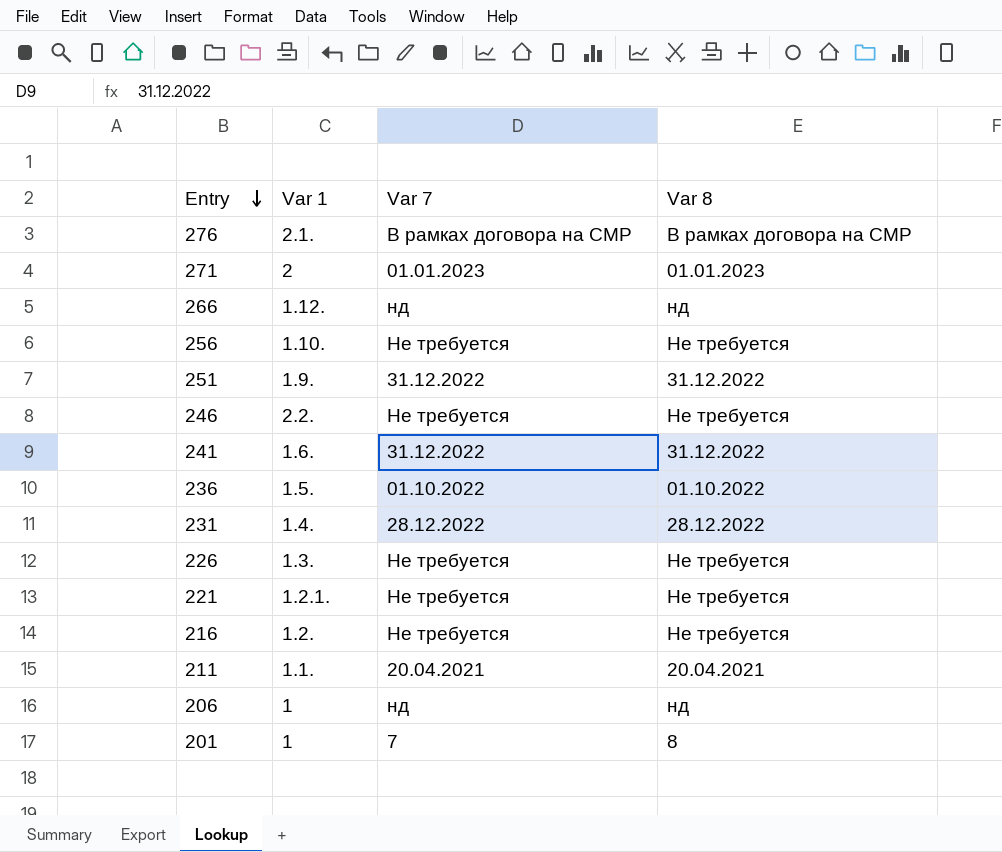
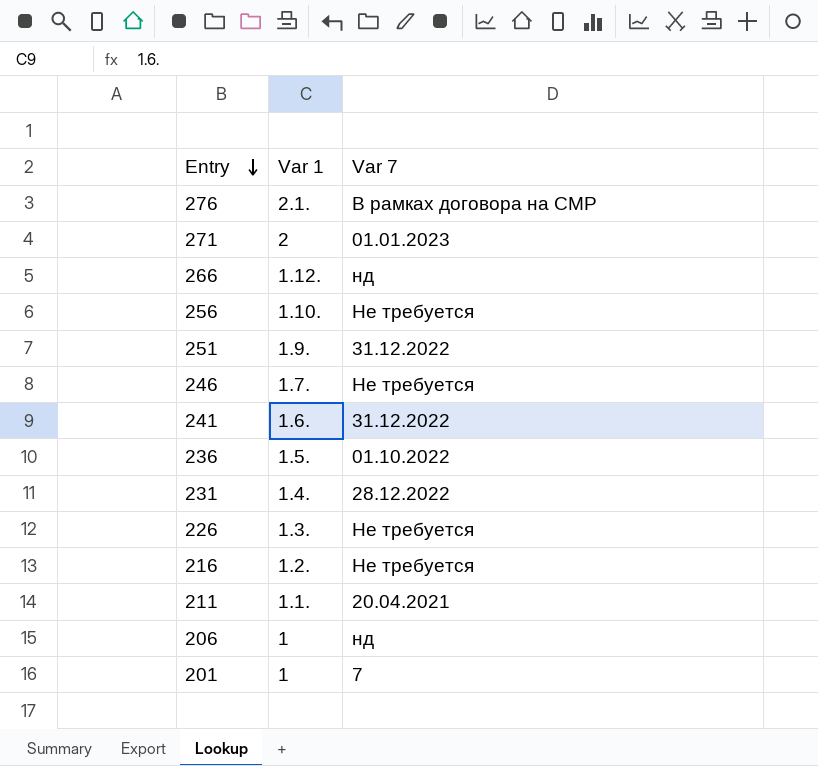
column Var 8 | position: 4 -> none
row 221: 1.2.1. | Не требуется | Не требуется -> none
246 | Var 1: 2.2. -> 1.7.

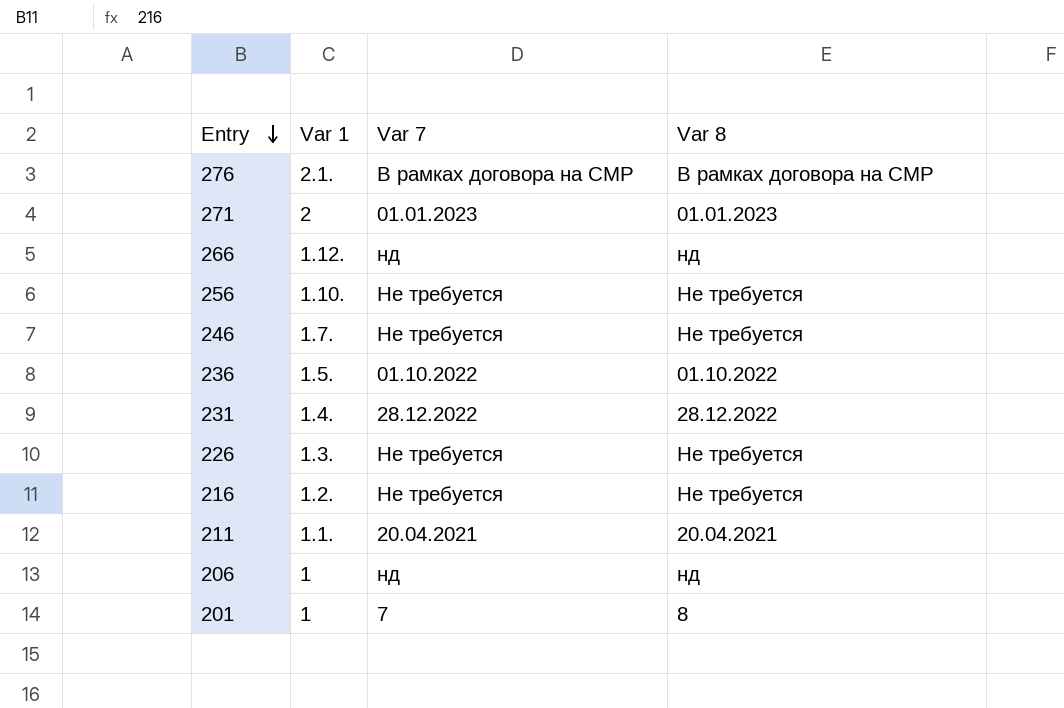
column Var 8 | position: none -> 4
row 251: 1.9. | 31.12.2022 -> none
row 241: 1.6. | 31.12.2022 -> none

